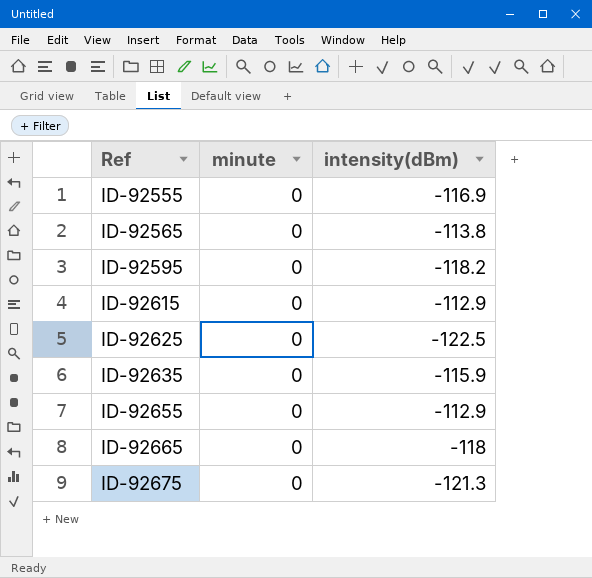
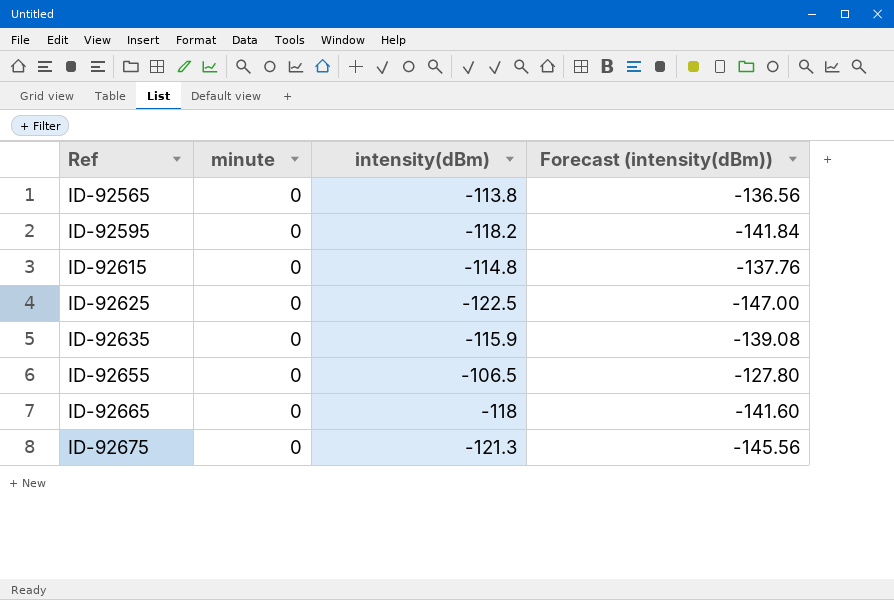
column Forecast (intensity(dBm)) | formula: none -> [intensity(dBm)] * 1.2
row ID-92555: 0 | -116.9 -> none
ID-92615 | intensity(dBm): -112.9 -> -114.8
ID-92655 | intensity(dBm): -112.9 -> -106.5

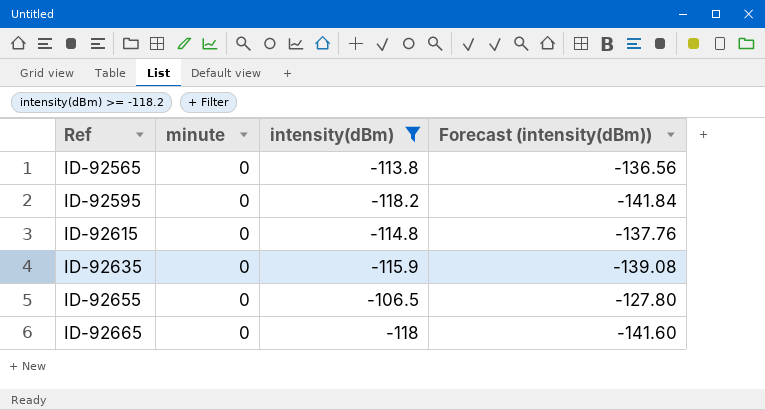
filter: none -> intensity(dBm) >= -118.2

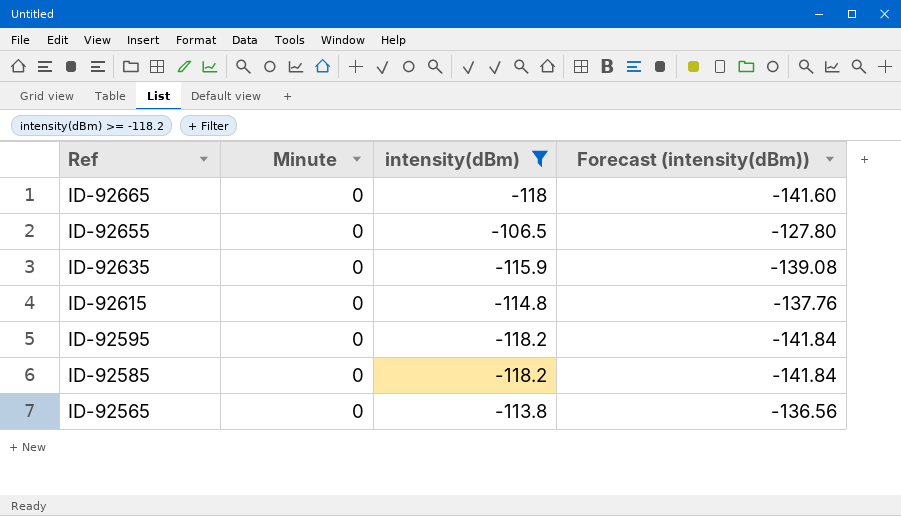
row order: Ref ascending -> Ref descending
column name: minute -> Minute
row ID-92585: none -> 0 | -118.2 | -141.84

